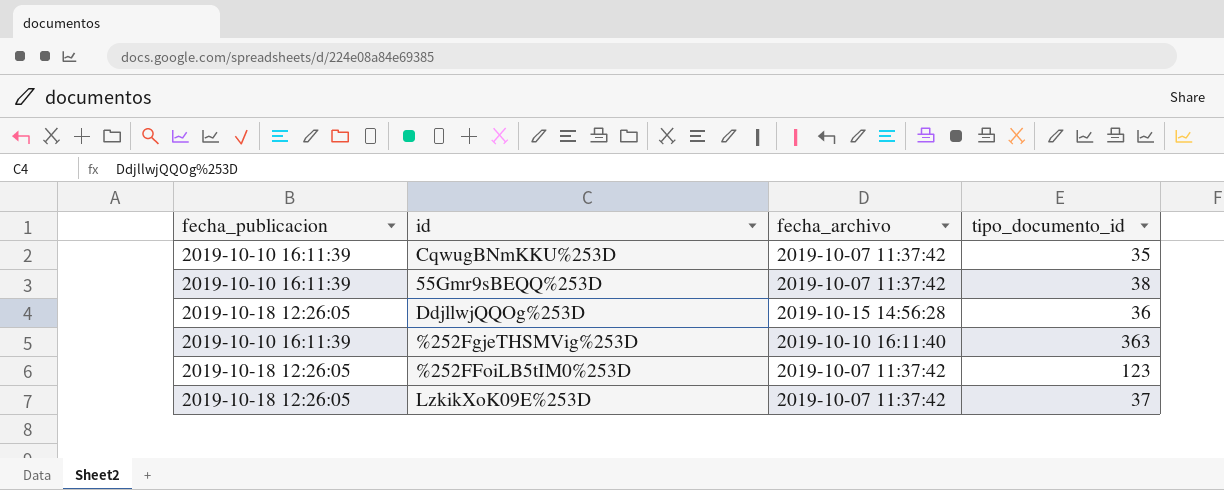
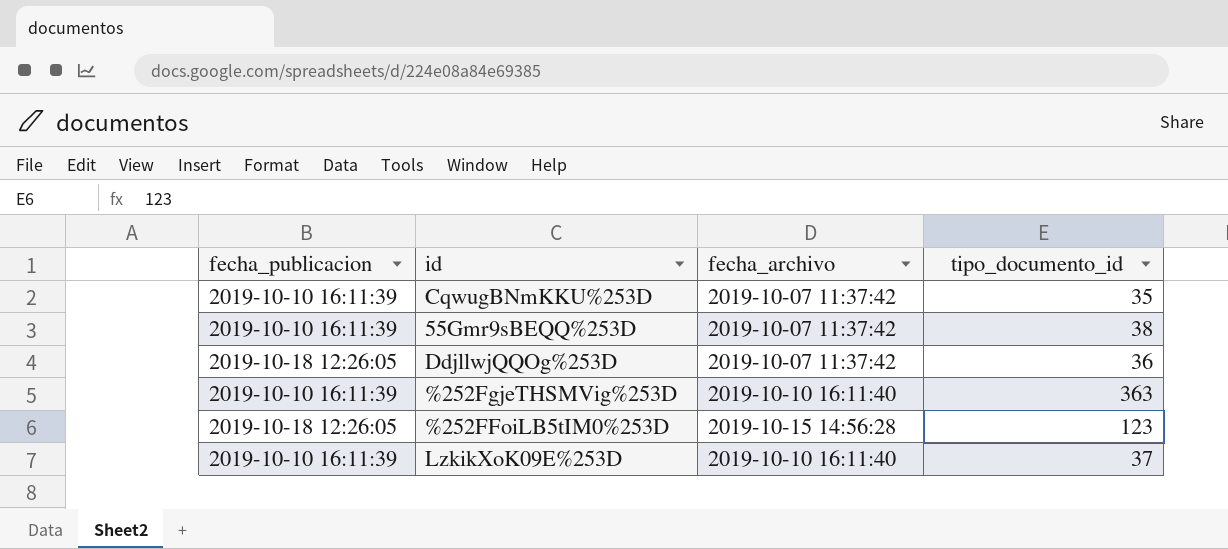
DdjllwjQQOg%253D | fecha_archivo: 2019-10-15 14:56:28 -> 2019-10-07 11:37:42
%252FFoiLB5tIM0%253D | fecha_archivo: 2019-10-07 11:37:42 -> 2019-10-15 14:56:28
LzkikXoK09E%253D | fecha_publicacion: 2019-10-18 12:26:05 -> 2019-10-10 16:11:39
LzkikXoK09E%253D | fecha_archivo: 2019-10-07 11:37:42 -> 2019-10-10 16:11:40

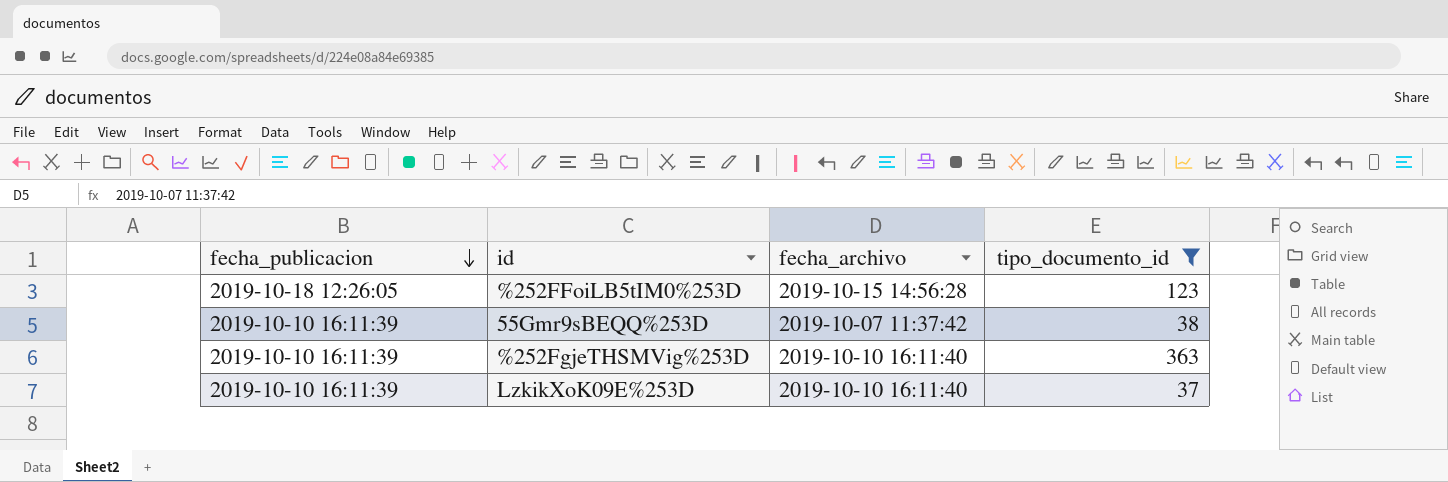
filter: none -> tipo_documento_id >= 37
row order: none -> fecha_publicacion descending

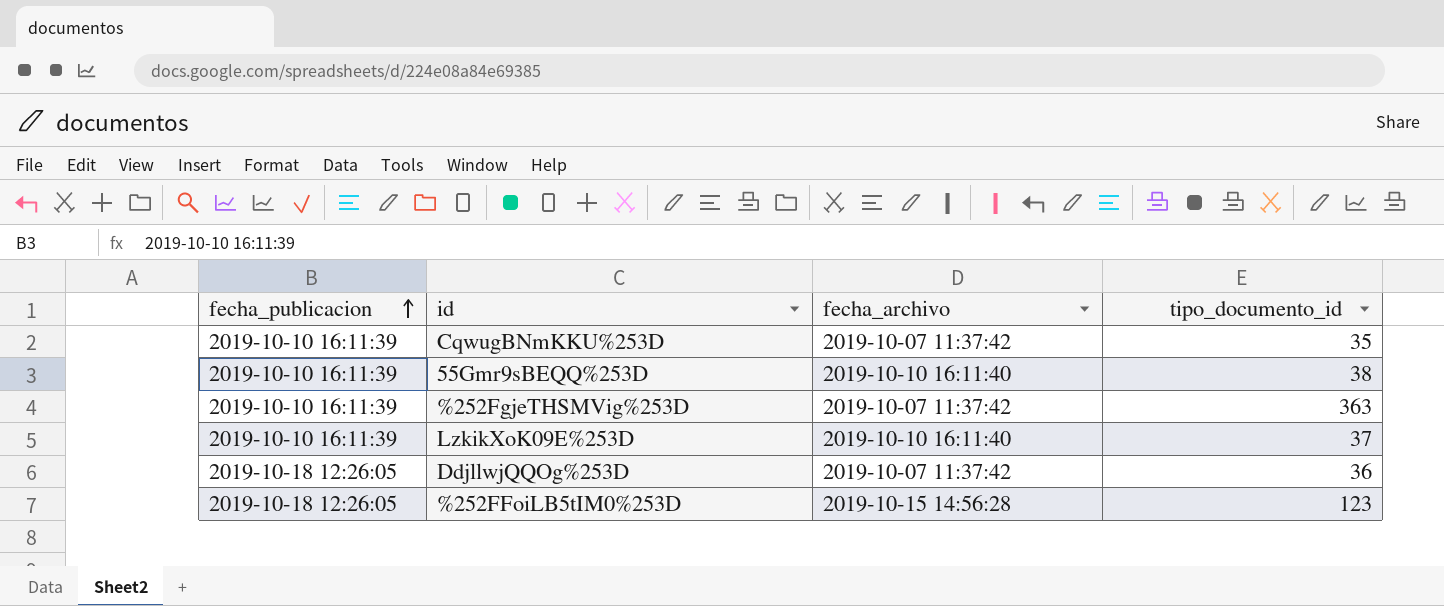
filter: tipo_documento_id >= 37 -> none
row order: fecha_publicacion descending -> fecha_publicacion ascending
55Gmr9sBEQQ%253D | fecha_archivo: 2019-10-07 11:37:42 -> 2019-10-10 16:11:40
%252FgjeTHSMVig%253D | fecha_archivo: 2019-10-10 16:11:40 -> 2019-10-07 11:37:42

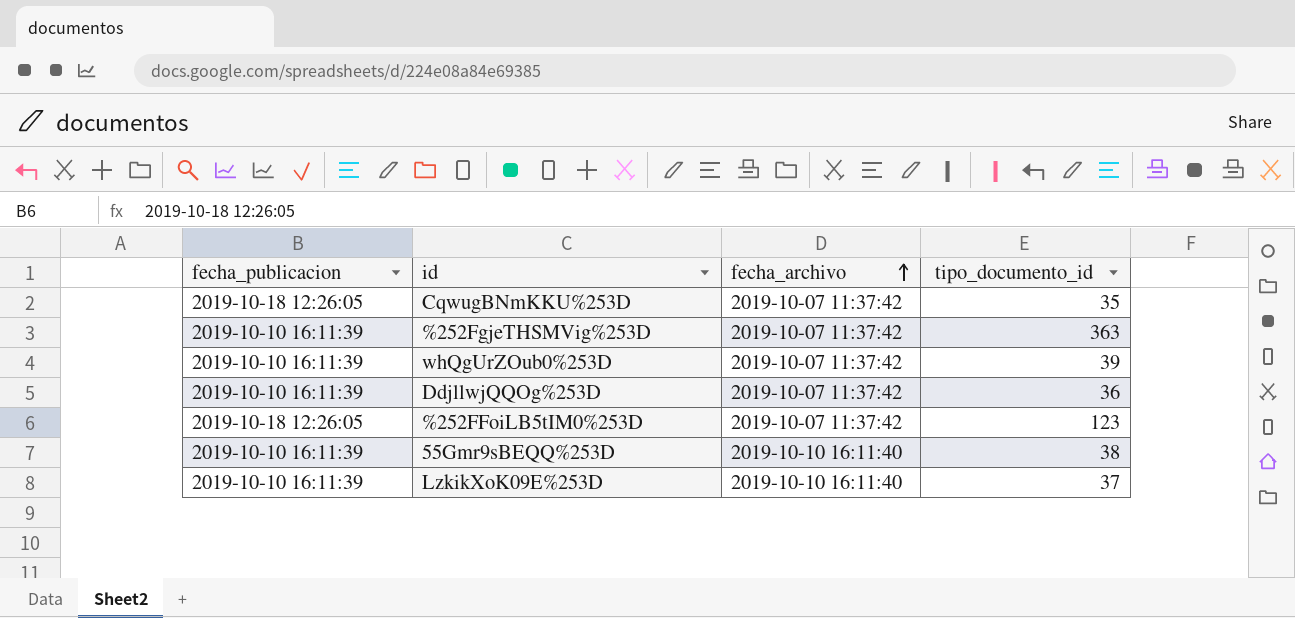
row order: fecha_publicacion ascending -> fecha_archivo ascending
CqwugBNmKKU%253D | fecha_publicacion: 2019-10-10 16:11:39 -> 2019-10-18 12:26:05
row whQgUrZOub0%253D: none -> 2019-10-10 16:11:39 | 2019-10-07 11:37:42 | 39
DdjllwjQQOg%253D | fecha_publicacion: 2019-10-18 12:26:05 -> 2019-10-10 16:11:39
%252FFoiLB5tIM0%253D | fecha_archivo: 2019-10-15 14:56:28 -> 2019-10-07 11:37:42

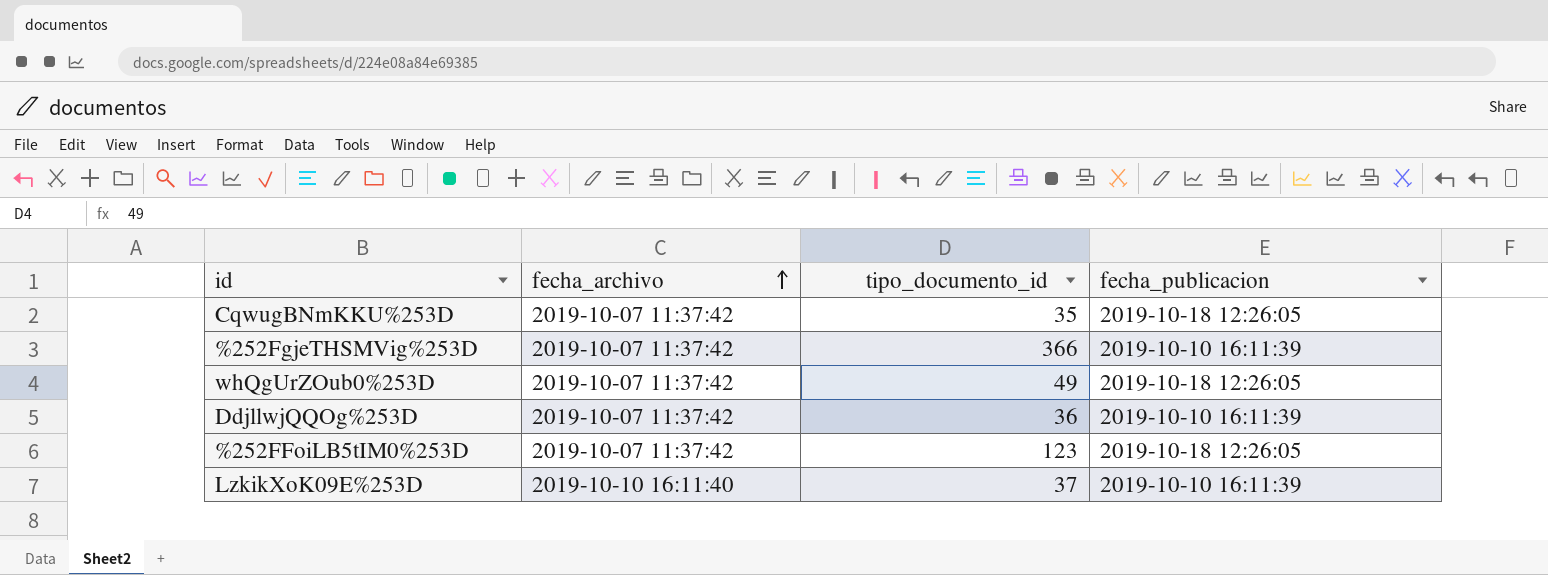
column fecha_publicacion | position: 1 -> 4
row 55Gmr9sBEQQ%253D: 2019-10-10 16:11:39 | 2019-10-10 16:11:40 | 38 -> none
%252FgjeTHSMVig%253D | tipo_documento_id: 363 -> 366
whQgUrZOub0%253D | tipo_documento_id: 39 -> 49
whQgUrZOub0%253D | fecha_publicacion: 2019-10-10 16:11:39 -> 2019-10-18 12:26:05

